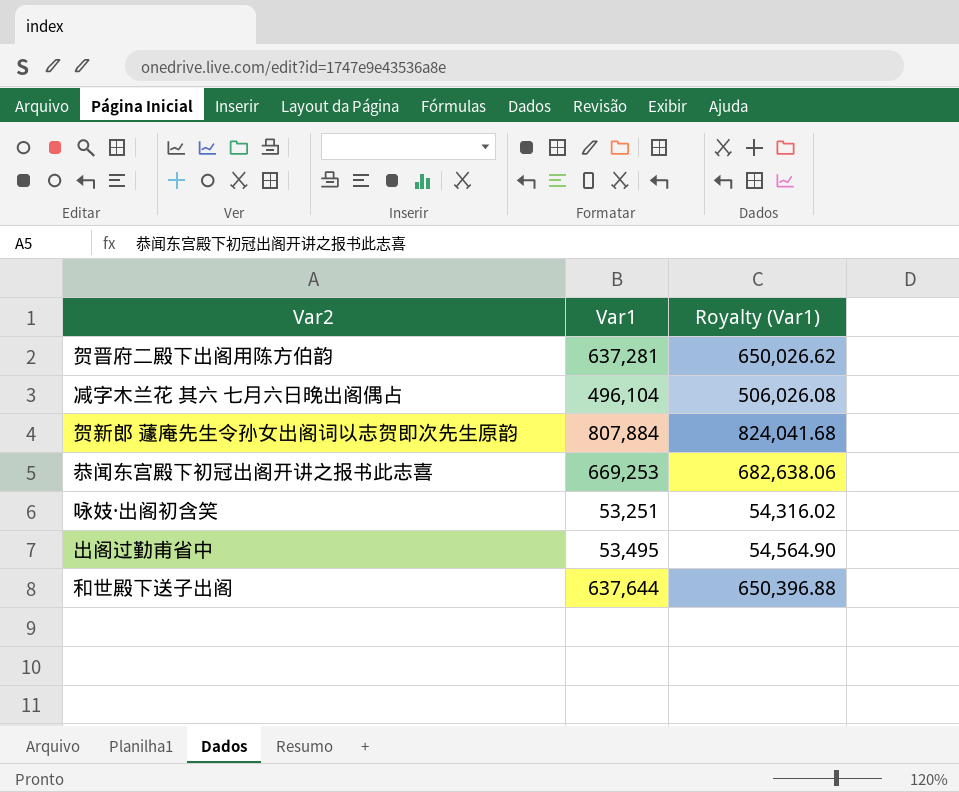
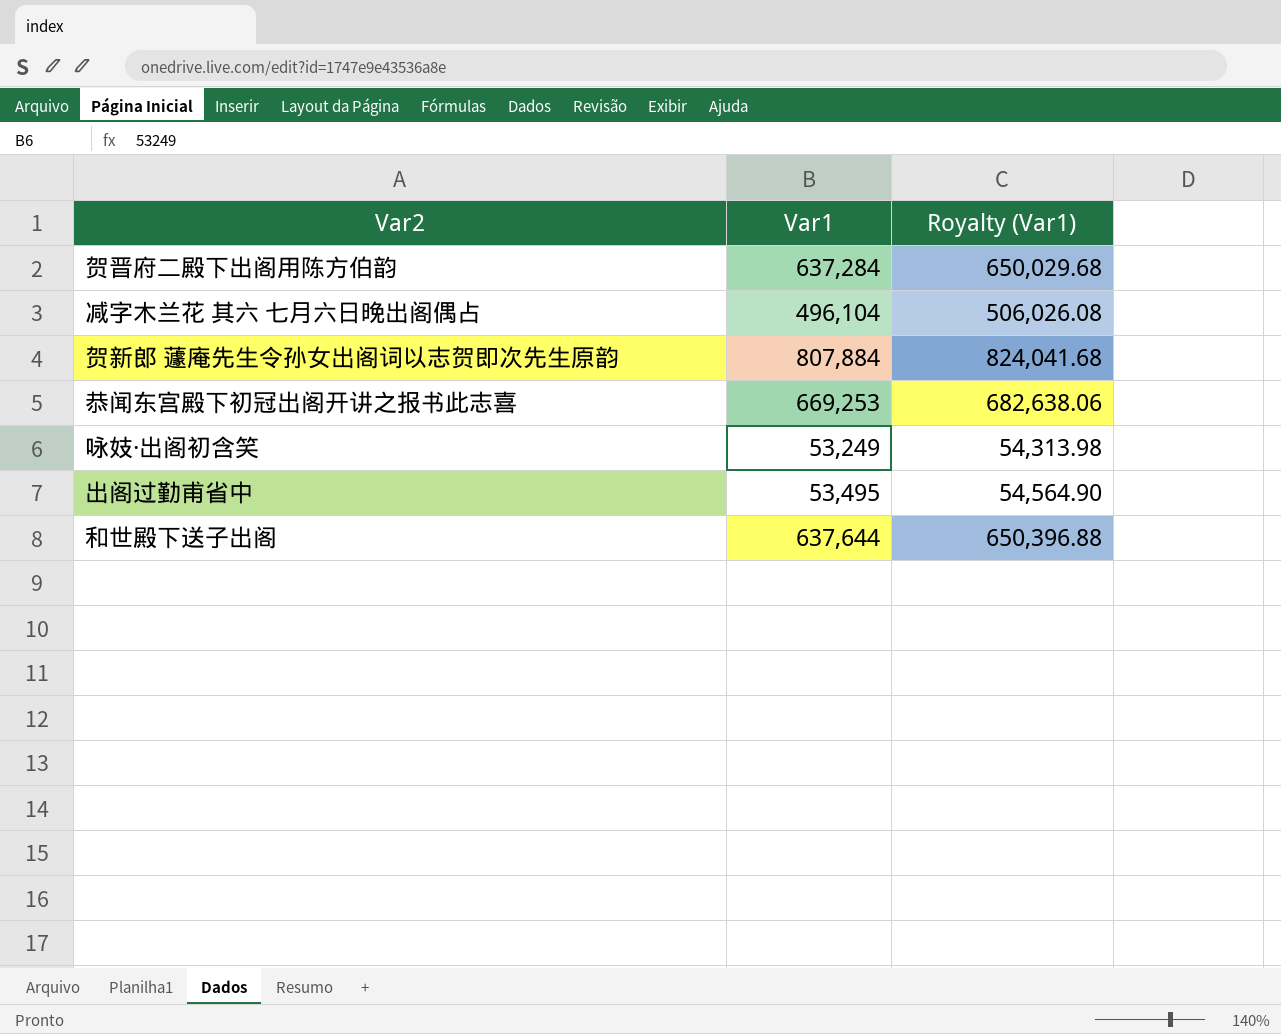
贺晋府二殿下出阁用陈方伯韵 | Var1: 637,281 -> 637,284
贺晋府二殿下出阁用陈方伯韵 | Royalty (Var1): 650,026.62 -> 650,029.68
咏妓·出阁初含笑 | Var1: 53,251 -> 53,249
咏妓·出阁初含笑 | Royalty (Var1): 54,316.02 -> 54,313.98

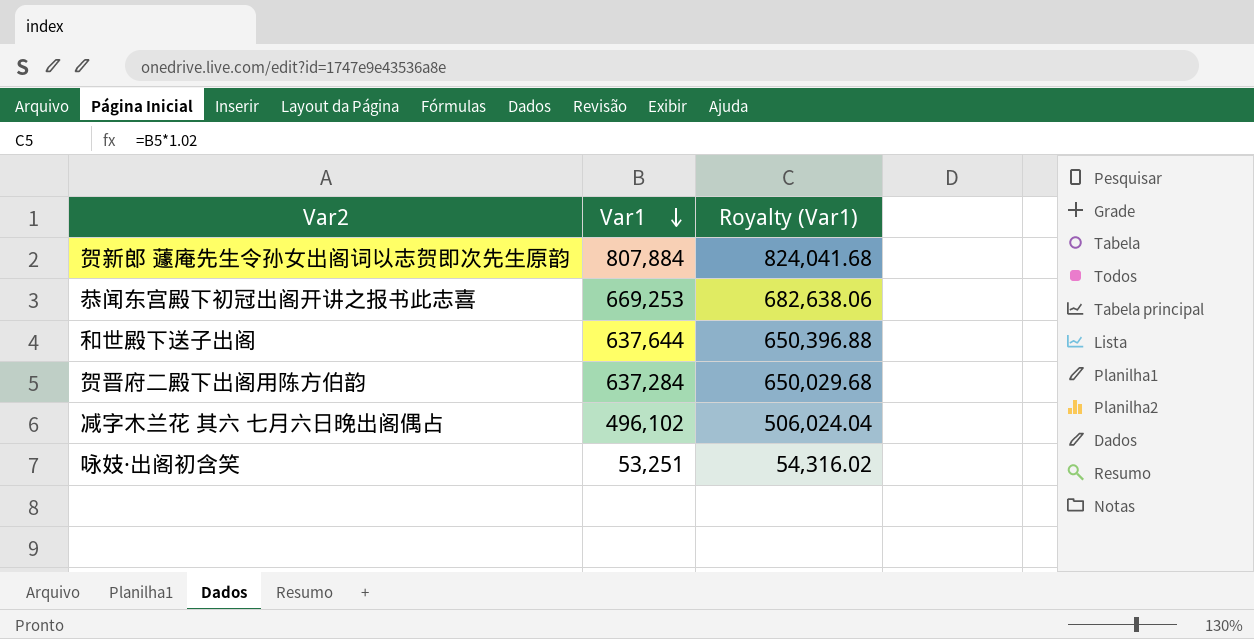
row order: none -> Var1 descending
row 出阁过勤甫省中: 53,495 | 54,564.90 -> none
减字木兰花 其六 七月六日晚出阁偶占 | Var1: 496,104 -> 496,102
减字木兰花 其六 七月六日晚出阁偶占 | Royalty (Var1): 506,026.08 -> 506,024.04
咏妓·出阁初含笑 | Var1: 53,249 -> 53,251
咏妓·出阁初含笑 | Royalty (Var1): 54,313.98 -> 54,316.02

